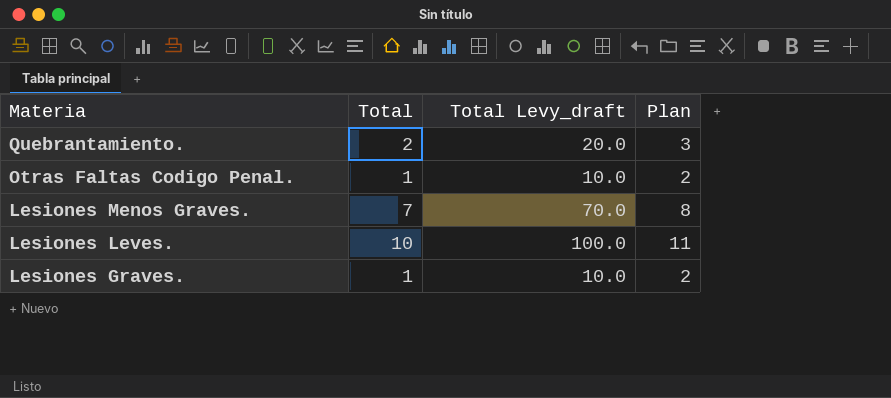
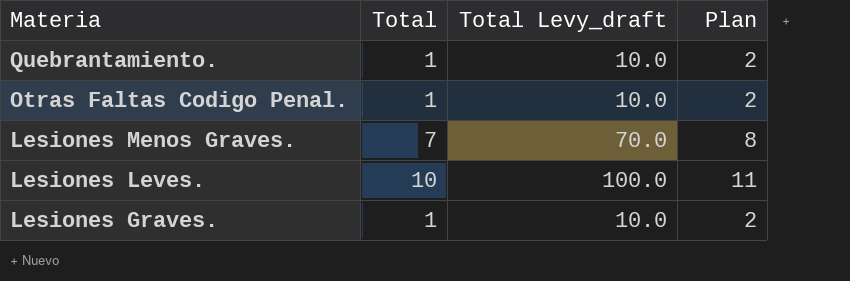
Quebrantamiento. | Total: 2 -> 1
Quebrantamiento. | Total Levy_draft: 20.0 -> 10.0
Quebrantamiento. | Plan: 3 -> 2

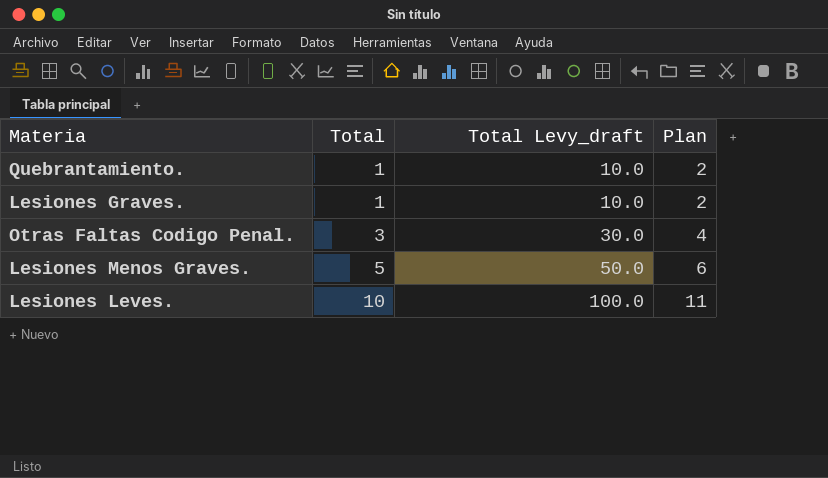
row order: Materia descending -> Total ascending
Otras Faltas Codigo Penal. | Total: 1 -> 3
Otras Faltas Codigo Penal. | Total Levy_draft: 10.0 -> 30.0
Otras Faltas Codigo Penal. | Plan: 2 -> 4
Lesiones Menos Graves. | Total: 7 -> 5
Lesiones Menos Graves. | Total Levy_draft: 70.0 -> 50.0
Lesiones Menos Graves. | Plan: 8 -> 6

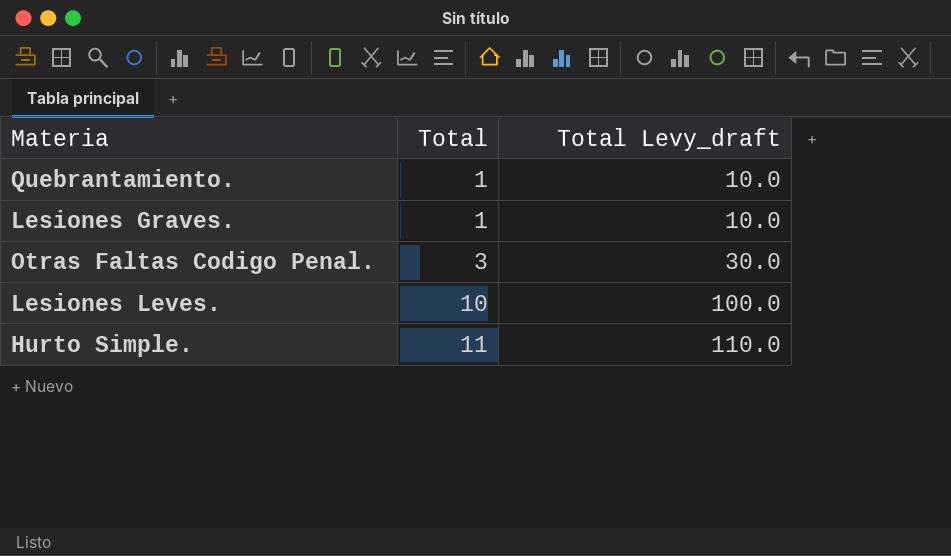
column Plan | formula: [Total] + 1 -> none
row Lesiones Menos Graves.: 5 | 50.0 | 6 -> none
row Hurto Simple.: none -> 11 | 110.0

